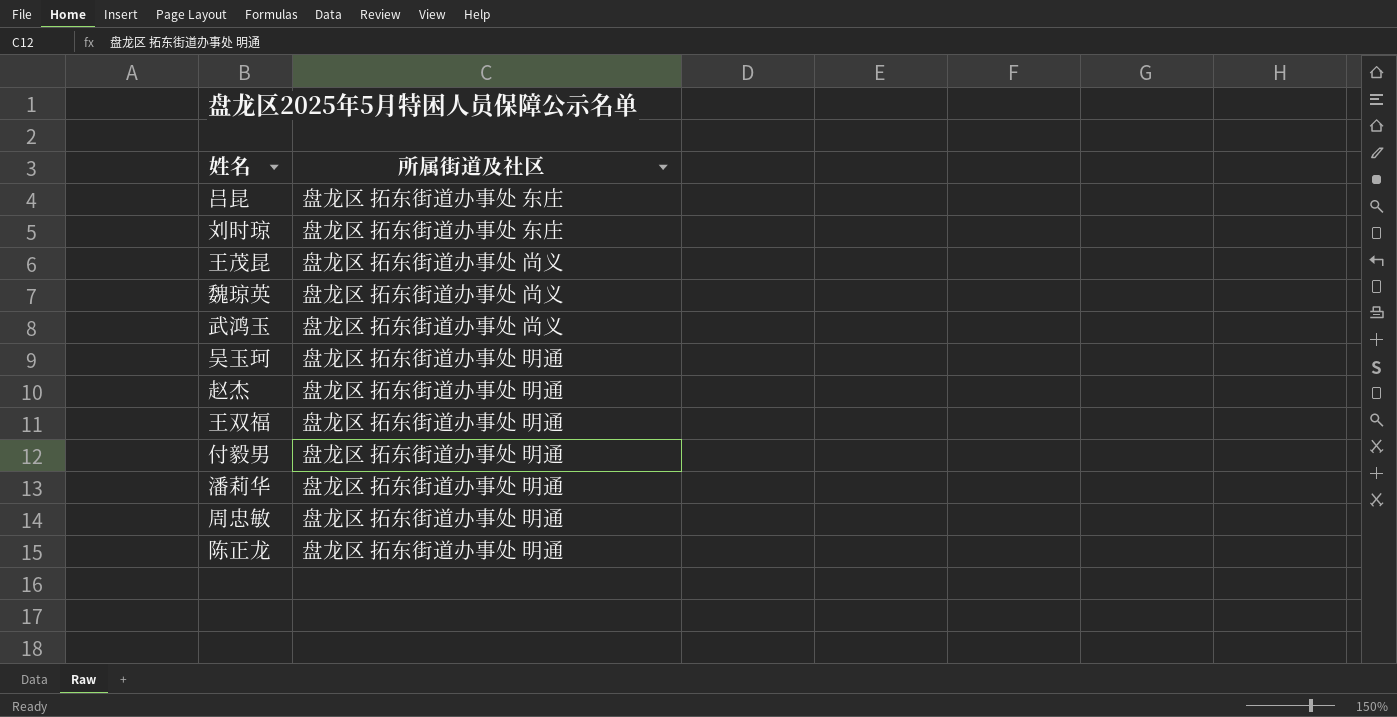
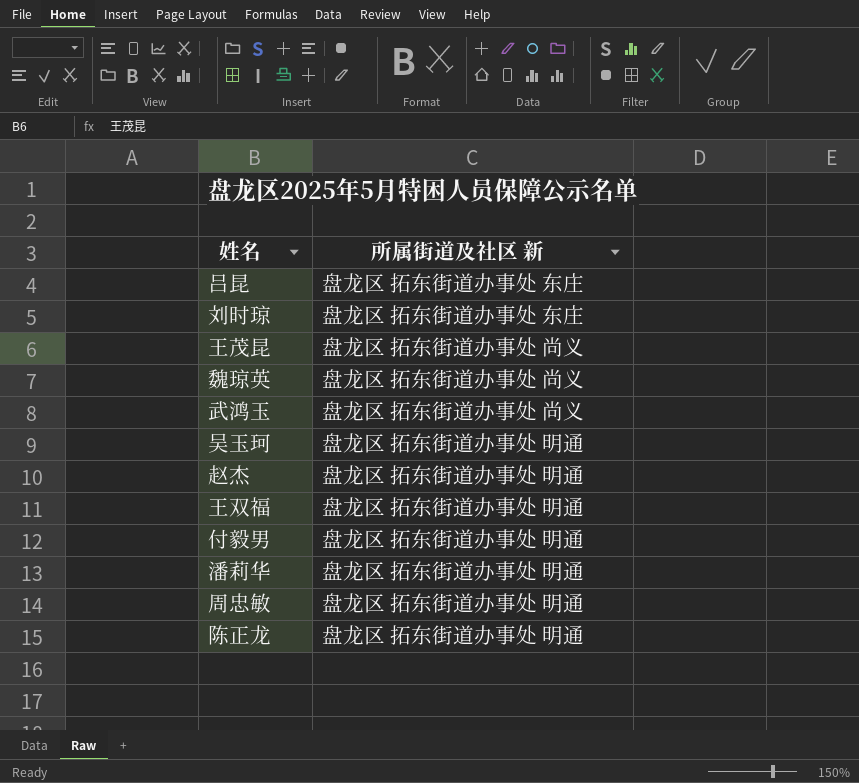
column name: 所属街道及社区 -> 所属街道及社区 新

